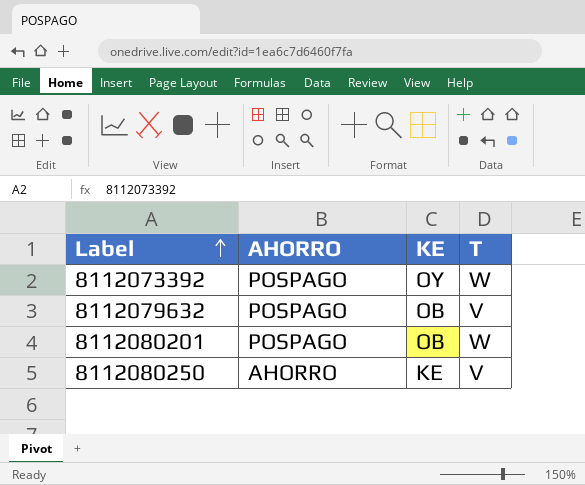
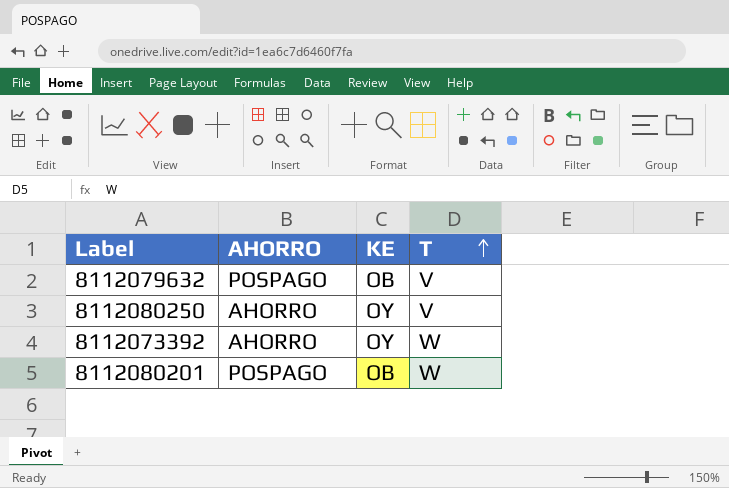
row order: Label ascending -> T ascending
8112080250 | KE: KE -> OY
8112073392 | AHORRO: POSPAGO -> AHORRO

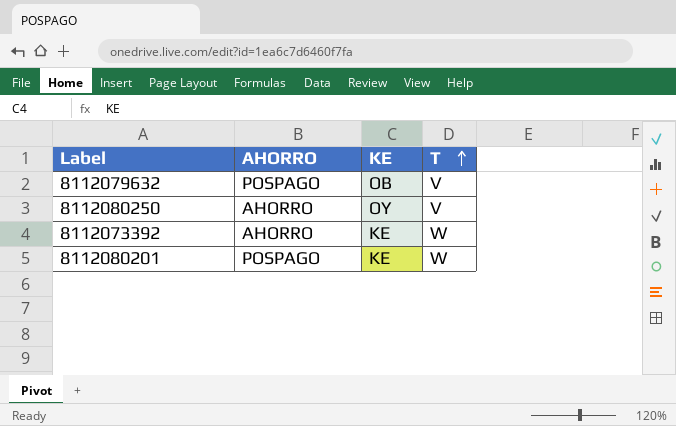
8112073392 | KE: OY -> KE
8112080201 | KE: OB -> KE

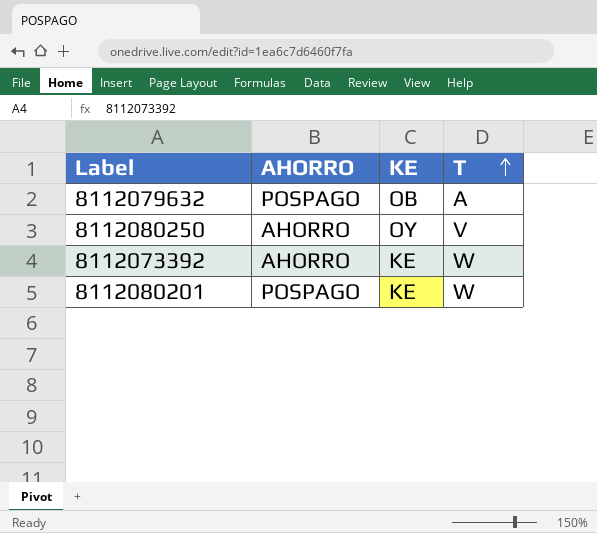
8112079632 | T: V -> A

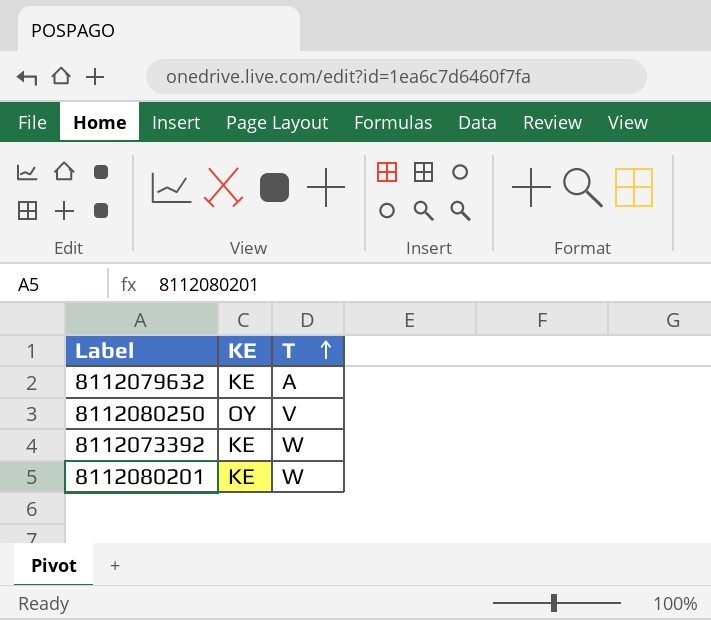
column AHORRO | position: 2 -> none
8112079632 | KE: OB -> KE

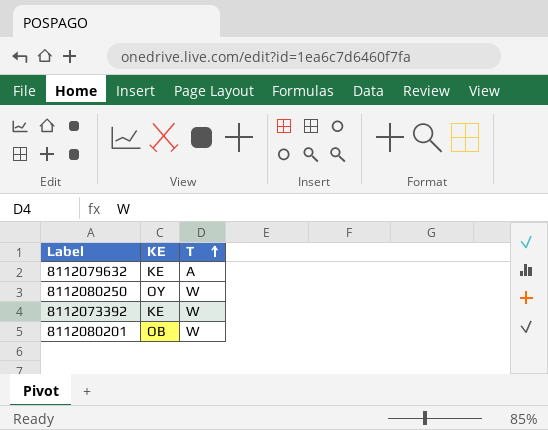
8112080250 | T: V -> W
8112080201 | KE: KE -> OB

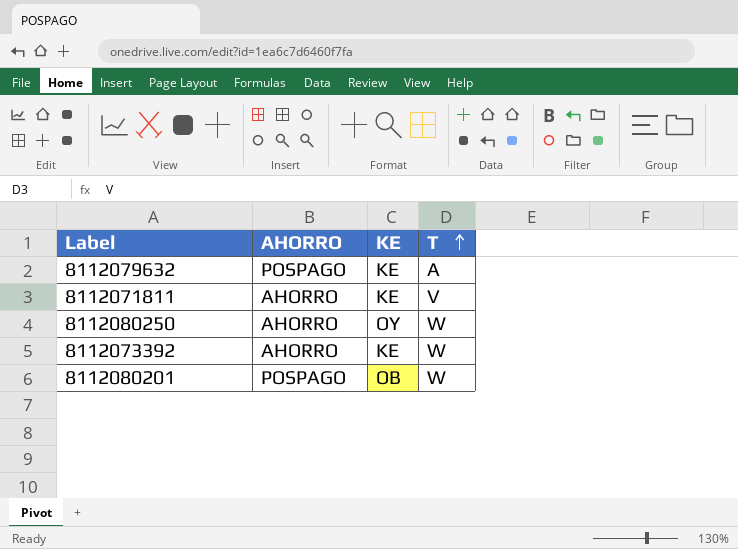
column AHORRO | position: none -> 2
row 8112071811: none -> AHORRO | KE | V

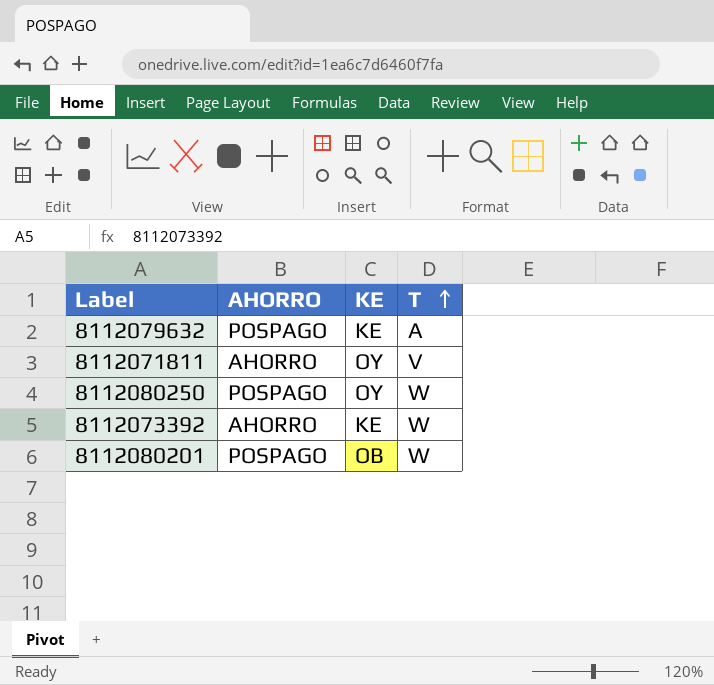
8112071811 | KE: KE -> OY
8112080250 | AHORRO: AHORRO -> POSPAGO

